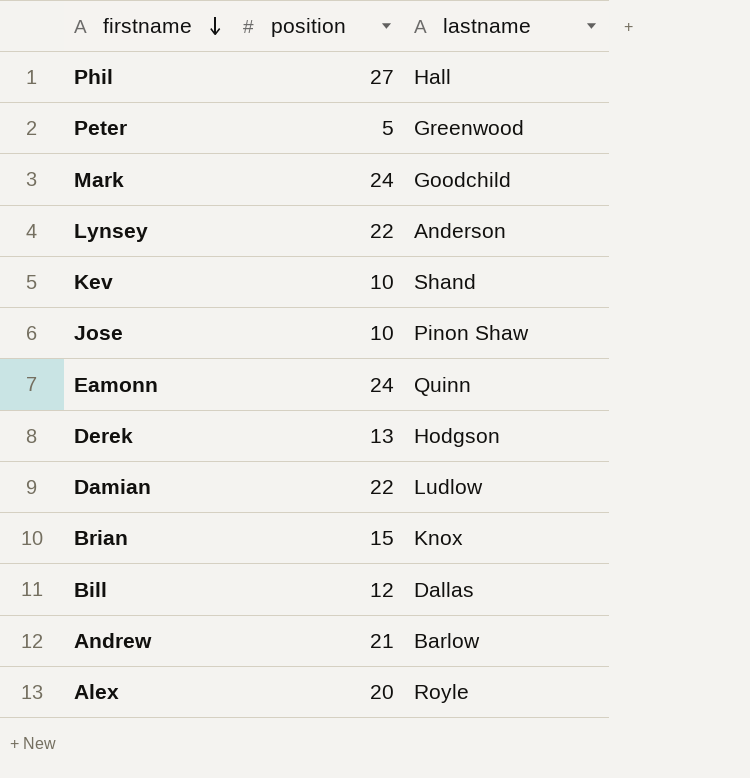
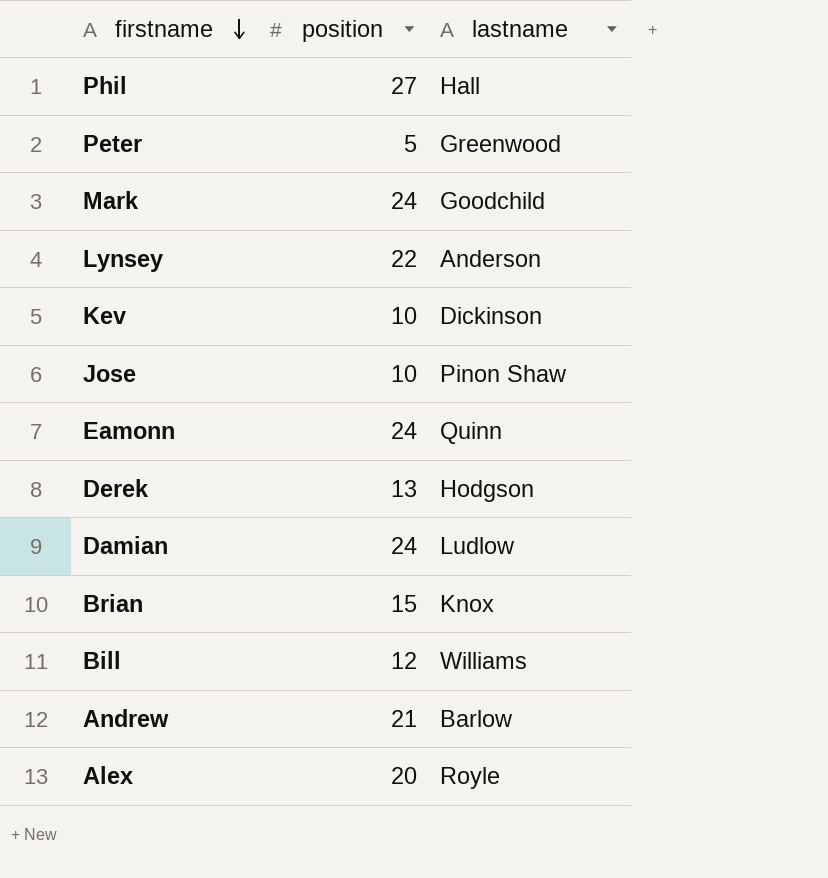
Kev | lastname: Shand -> Dickinson
Damian | position: 22 -> 24
Bill | lastname: Dallas -> Williams

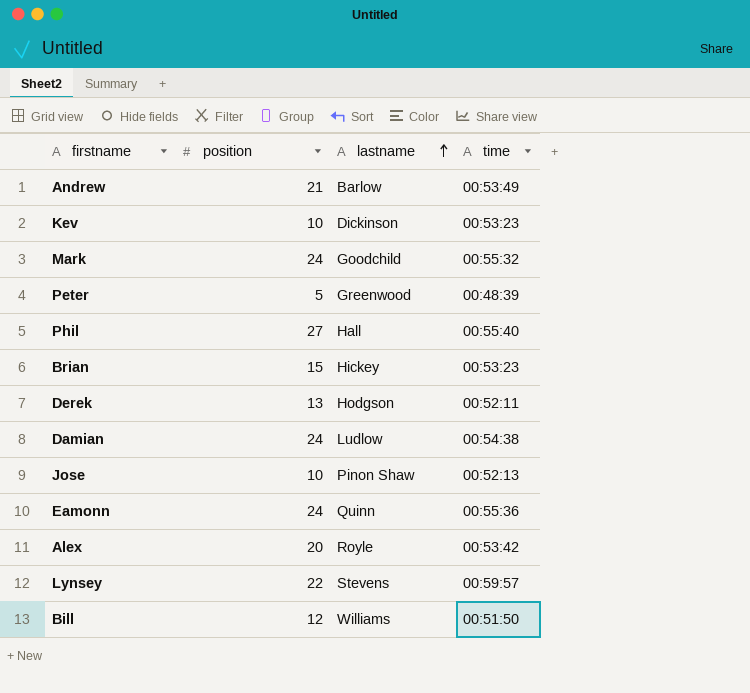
row order: firstname descending -> lastname ascending
column time | position: none -> 4
Brian | lastname: Knox -> Hickey
Lynsey | lastname: Anderson -> Stevens

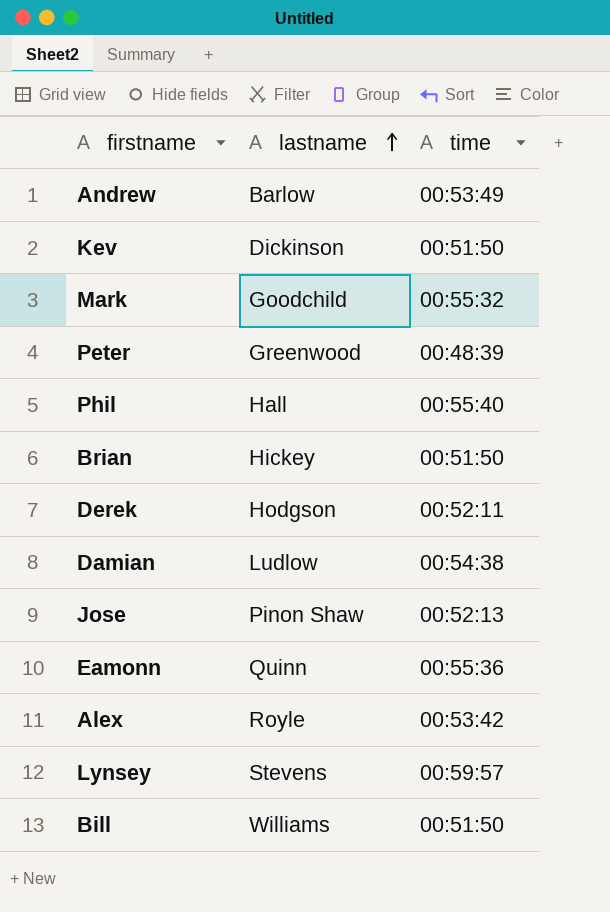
column position | position: 2 -> none
Kev | time: 00:53:23 -> 00:51:50
Brian | time: 00:53:23 -> 00:51:50

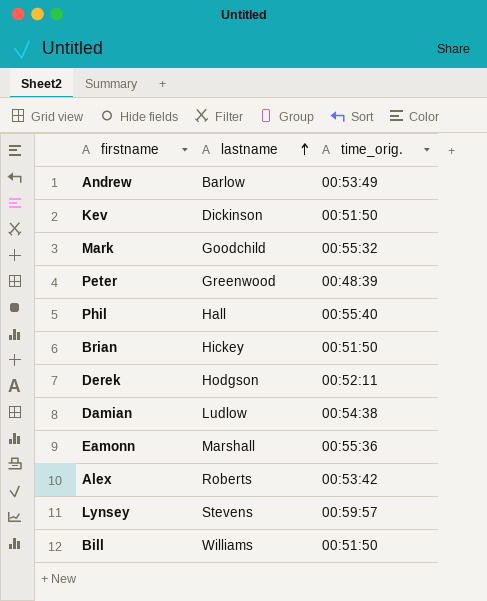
column name: time -> time_orig.
row Jose: Pinon Shaw | 00:52:13 -> none
Eamonn | lastname: Quinn -> Marshall
Alex | lastname: Royle -> Roberts

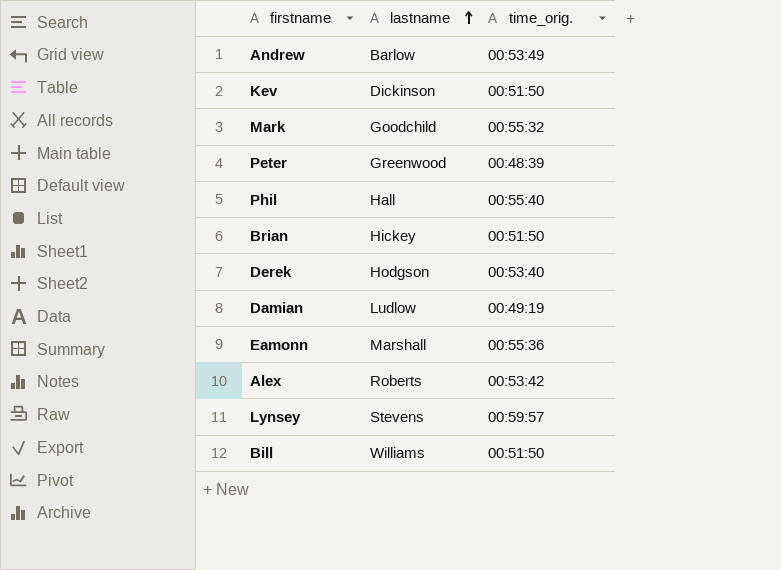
Derek | time_orig.: 00:52:11 -> 00:53:40
Damian | time_orig.: 00:54:38 -> 00:49:19

